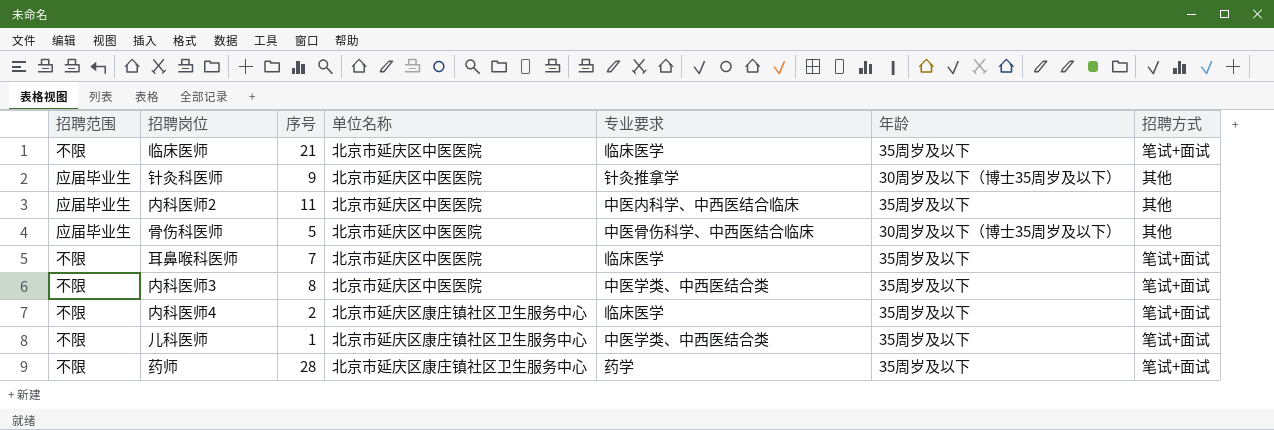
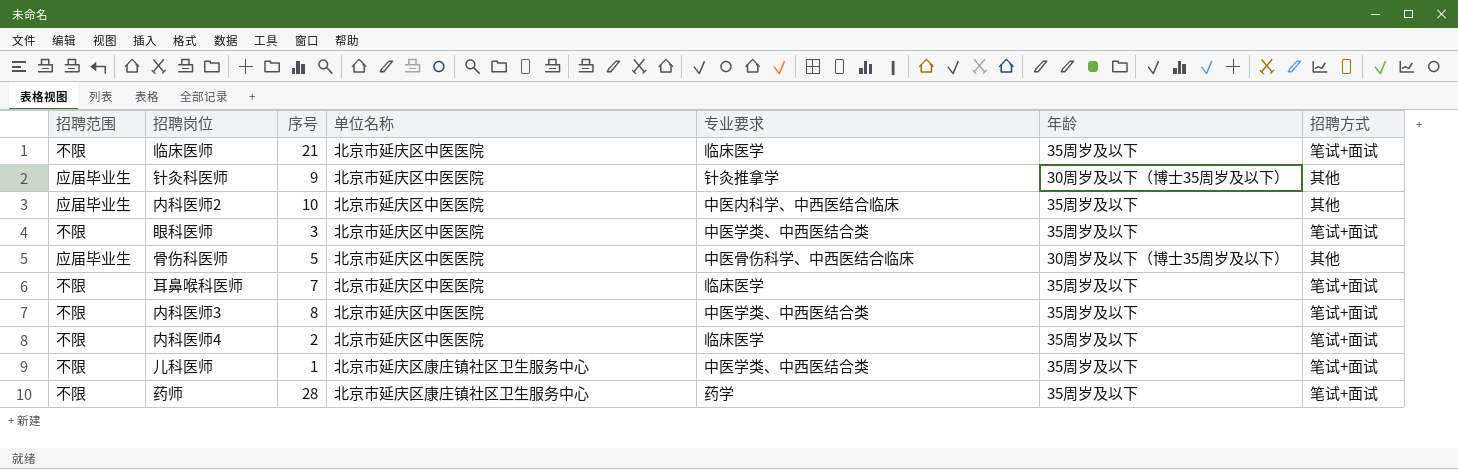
内科医师2 | 序号: 11 -> 10
row 眼科医师: none -> 不限 | 3 | 北京市延庆区中医医院 | 中医学类、中西医结合类 | 35周岁及以下 | 笔试+面试
内科医师4 | 单位名称: 北京市延庆区康庄镇社区卫生服务中心 -> 北京市延庆区中医医院

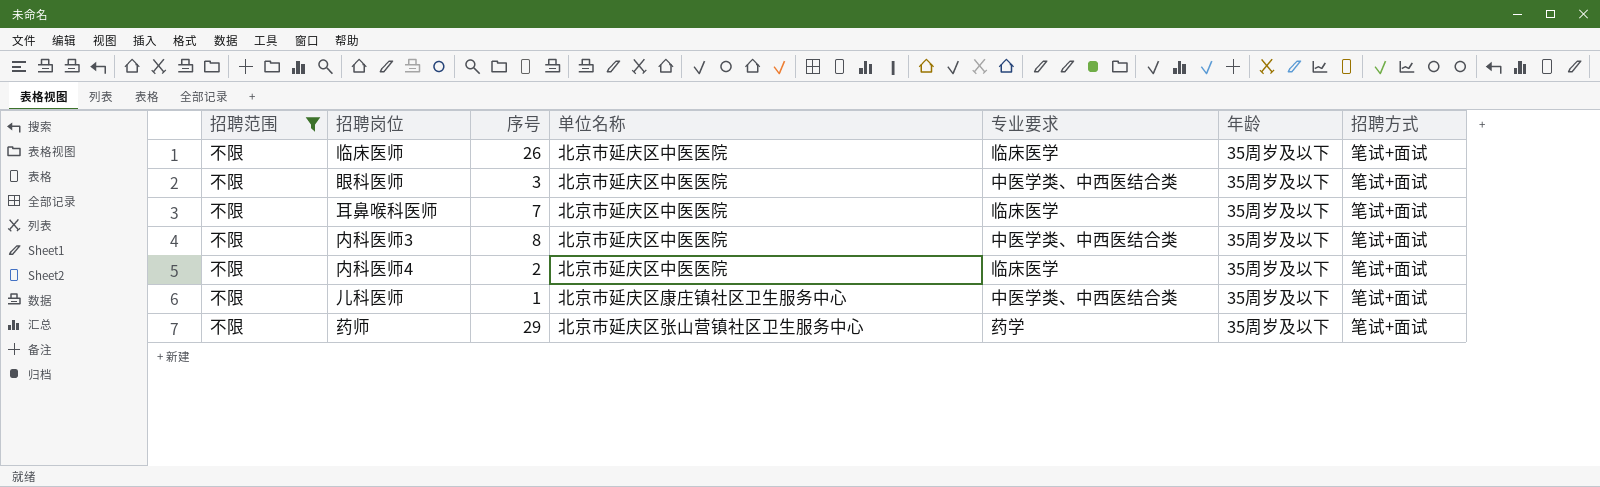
filter: none -> 招聘范围 = 不限
临床医师 | 序号: 21 -> 26
药师 | 序号: 28 -> 29
药师 | 单位名称: 北京市延庆区康庄镇社区卫生服务中心 -> 北京市延庆区张山营镇社区卫生服务中心

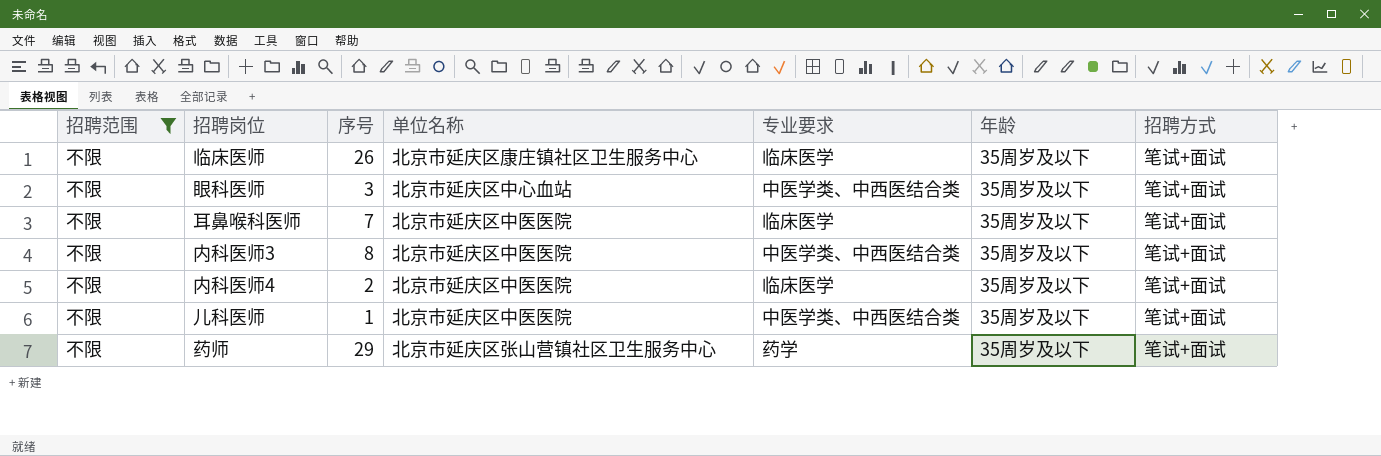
临床医师 | 单位名称: 北京市延庆区中医医院 -> 北京市延庆区康庄镇社区卫生服务中心
眼科医师 | 单位名称: 北京市延庆区中医医院 -> 北京市延庆区中心血站
儿科医师 | 单位名称: 北京市延庆区康庄镇社区卫生服务中心 -> 北京市延庆区中医医院

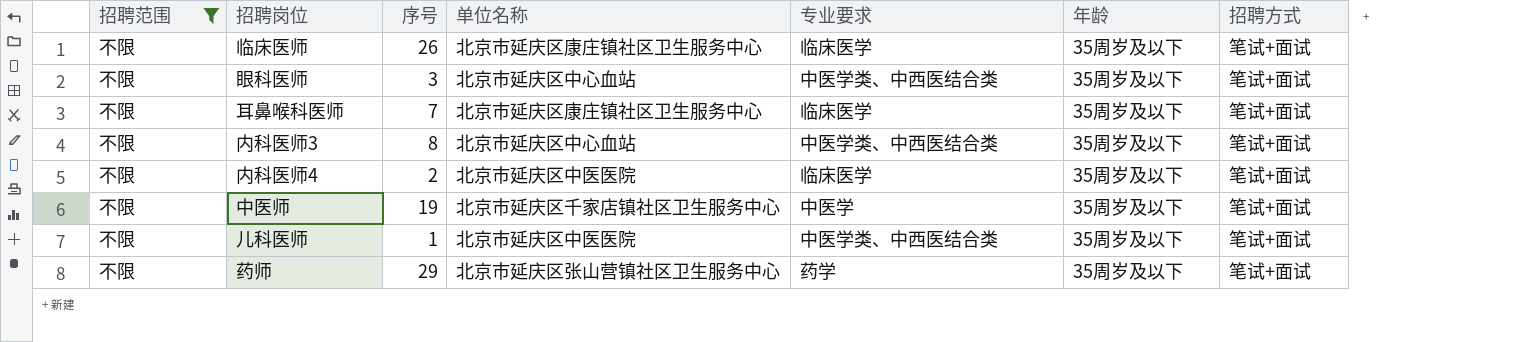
耳鼻喉科医师 | 单位名称: 北京市延庆区中医医院 -> 北京市延庆区康庄镇社区卫生服务中心
内科医师3 | 单位名称: 北京市延庆区中医医院 -> 北京市延庆区中心血站
row 中医师: none -> 不限 | 19 | 北京市延庆区千家店镇社区卫生服务中心 | 中医学 | 35周岁及以下 | 笔试+面试

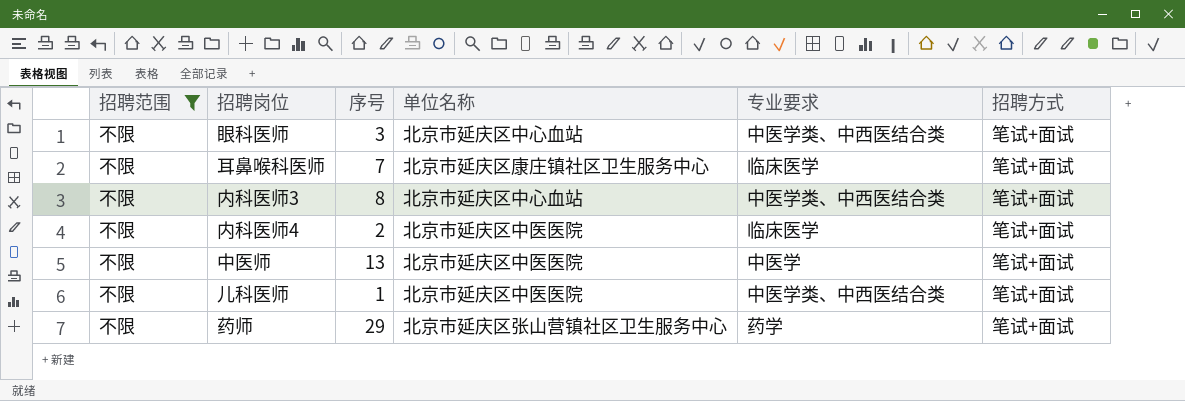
column 年龄 | position: 6 -> none
row 临床医师: 不限 | 26 | 北京市延庆区康庄镇社区卫生服务中心 | 临床医学 | 35周岁及以下 | 笔试+面试 -> none
中医师 | 序号: 19 -> 13
中医师 | 单位名称: 北京市延庆区千家店镇社区卫生服务中心 -> 北京市延庆区中医医院

